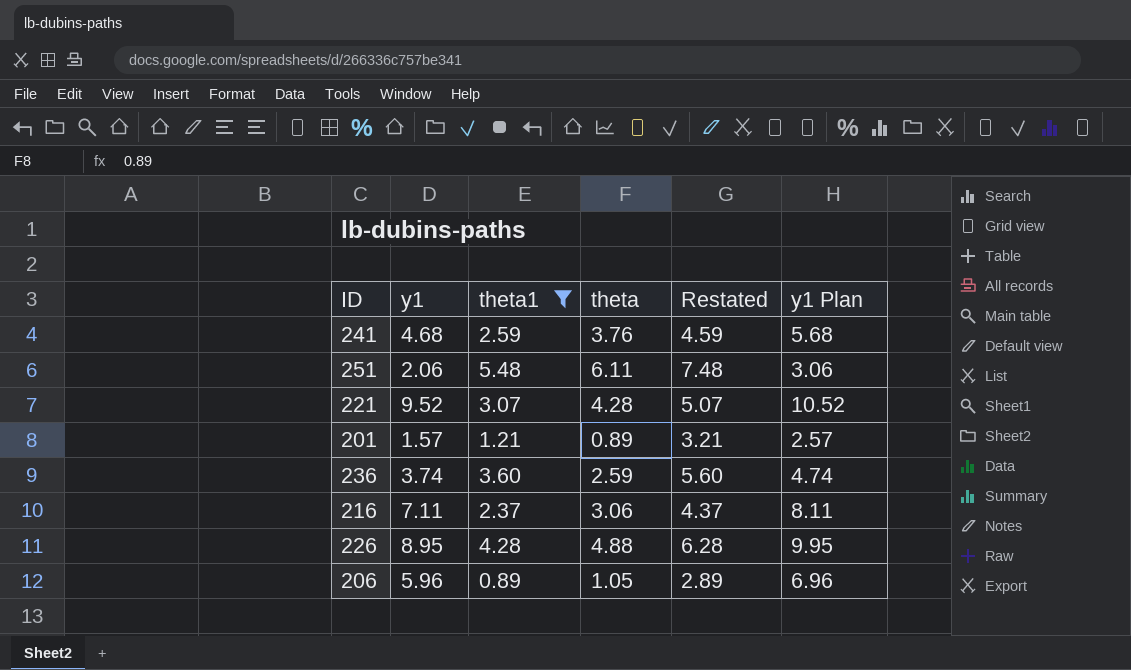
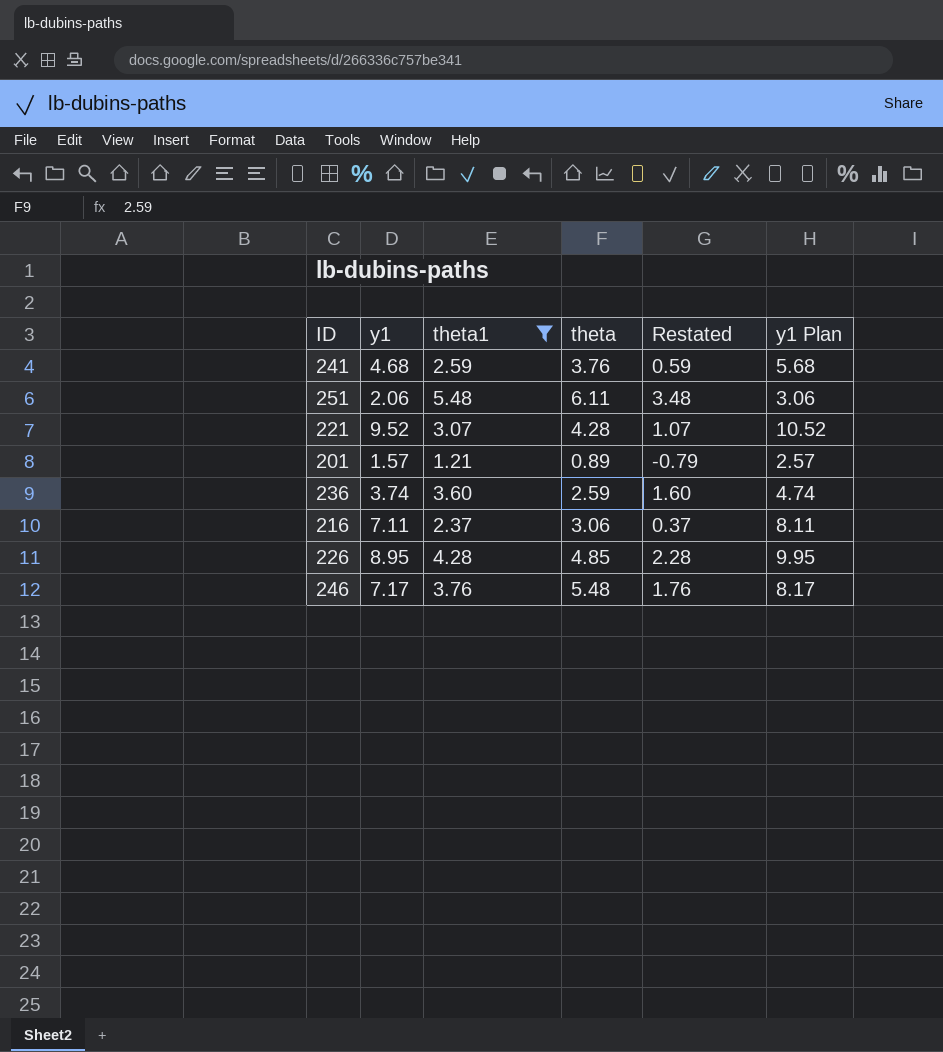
column Restated | formula: [theta1] + 2 -> [theta1] - 2
row 206: 5.96 | 0.89 | 1.05 | 2.89 | 6.96 -> none
226 | theta: 4.88 -> 4.85
row 246: none -> 7.17 | 3.76 | 5.48 | 1.76 | 8.17

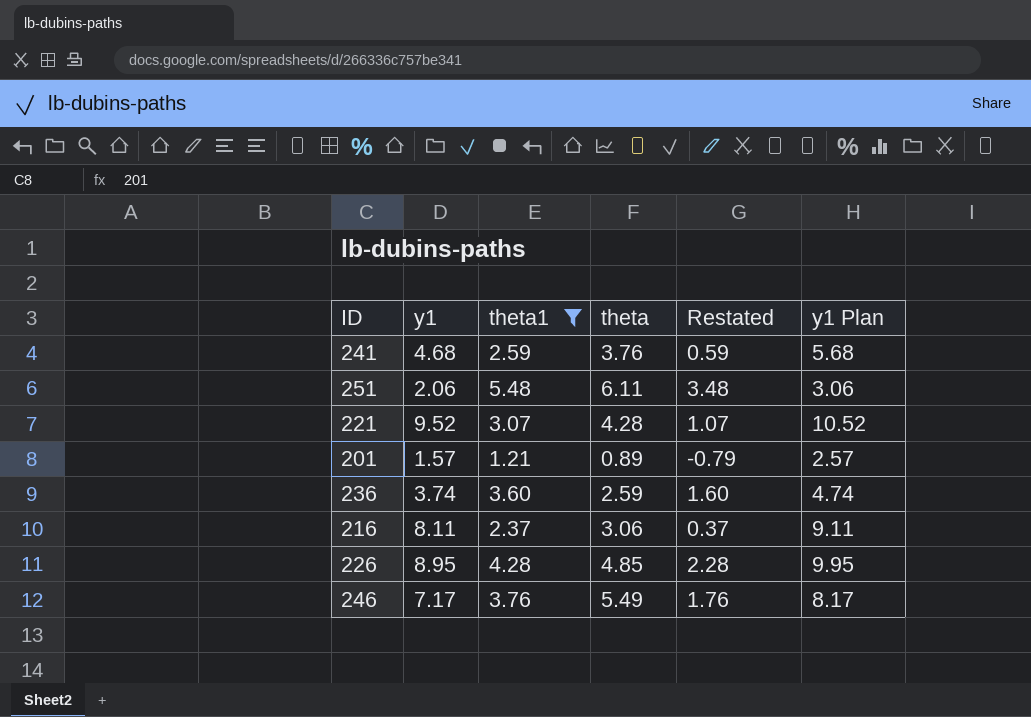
216 | y1: 7.11 -> 8.11
216 | y1 Plan: 8.11 -> 9.11
246 | theta: 5.48 -> 5.49

